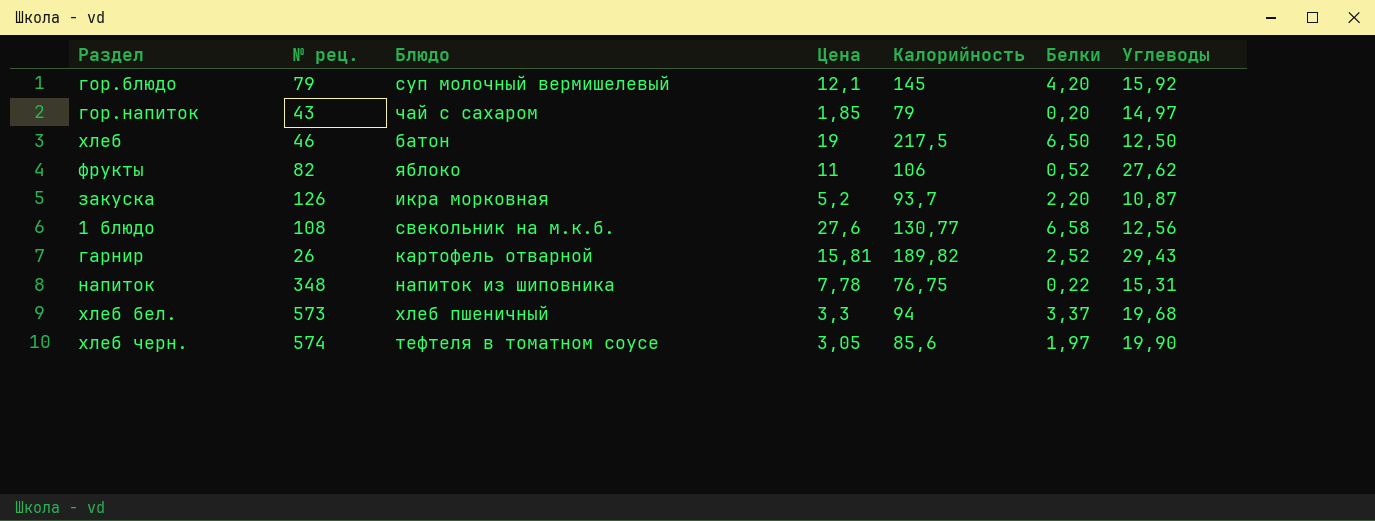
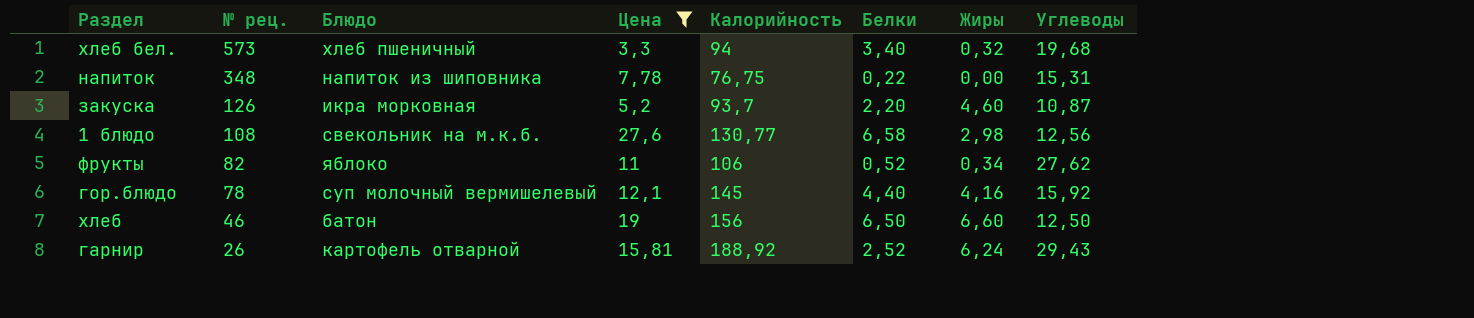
filter: none -> Цена >= 3,3
row order: none -> № рец. descending
column Жиры | position: none -> 7
хлеб бел. | Белки: 3,37 -> 3,40
гор.блюдо | № рец.: 79 -> 78
гор.блюдо | Белки: 4,20 -> 4,40
хлеб | Калорийность: 217,5 -> 156
гарнир | Калорийность: 189,82 -> 188,92

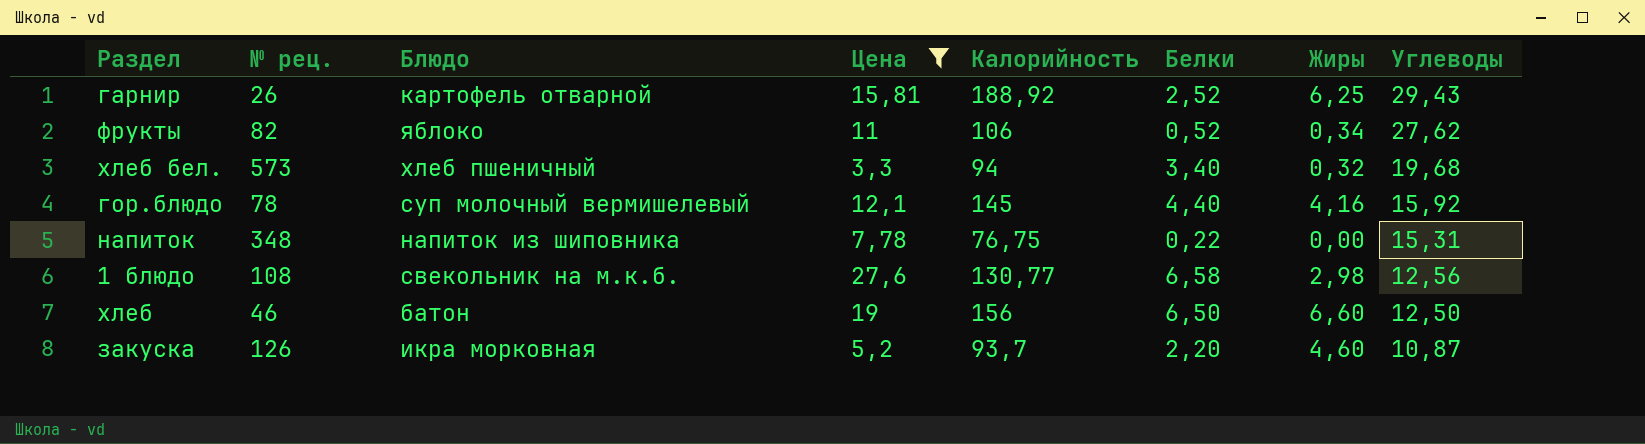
row order: № рец. descending -> Углеводы descending
гарнир | Жиры: 6,24 -> 6,25

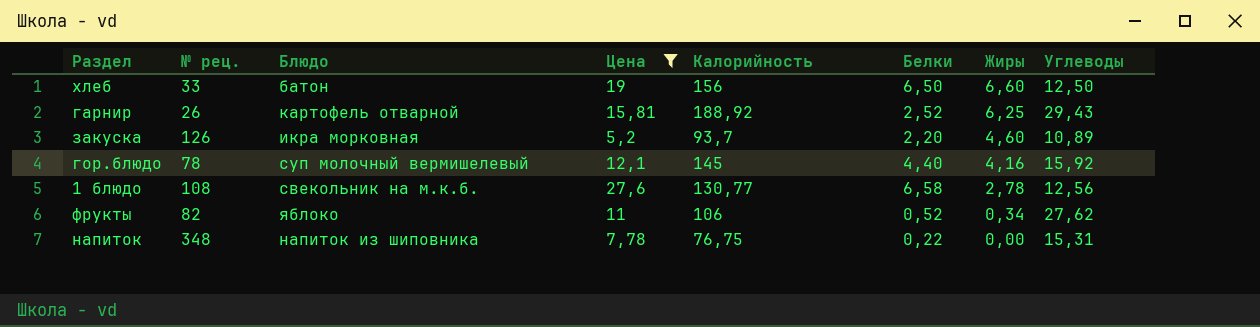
row order: Углеводы descending -> Жиры descending
row хлеб бел.: 573 | хлеб пшеничный | 3,3 | 94 | 3,40 | 0,32 | 19,68 -> none
хлеб | № рец.: 46 -> 33
закуска | Углеводы: 10,87 -> 10,89
1 блюдо | Жиры: 2,98 -> 2,78

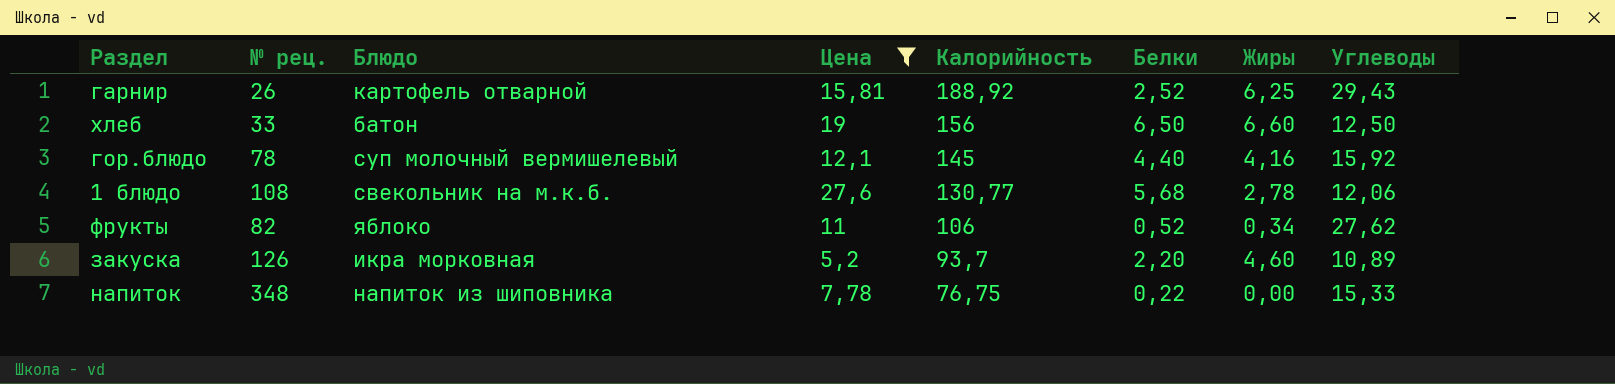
row order: Жиры descending -> Калорийность descending
1 блюдо | Белки: 6,58 -> 5,68
1 блюдо | Углеводы: 12,56 -> 12,06
напиток | Углеводы: 15,31 -> 15,33

